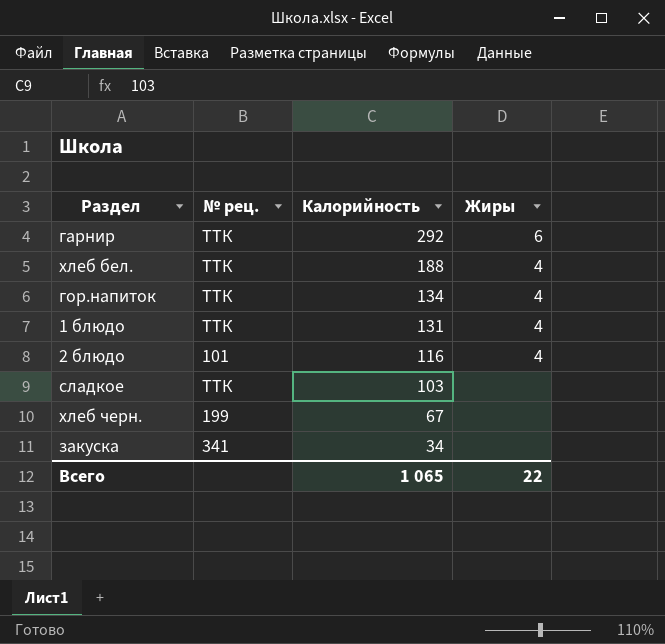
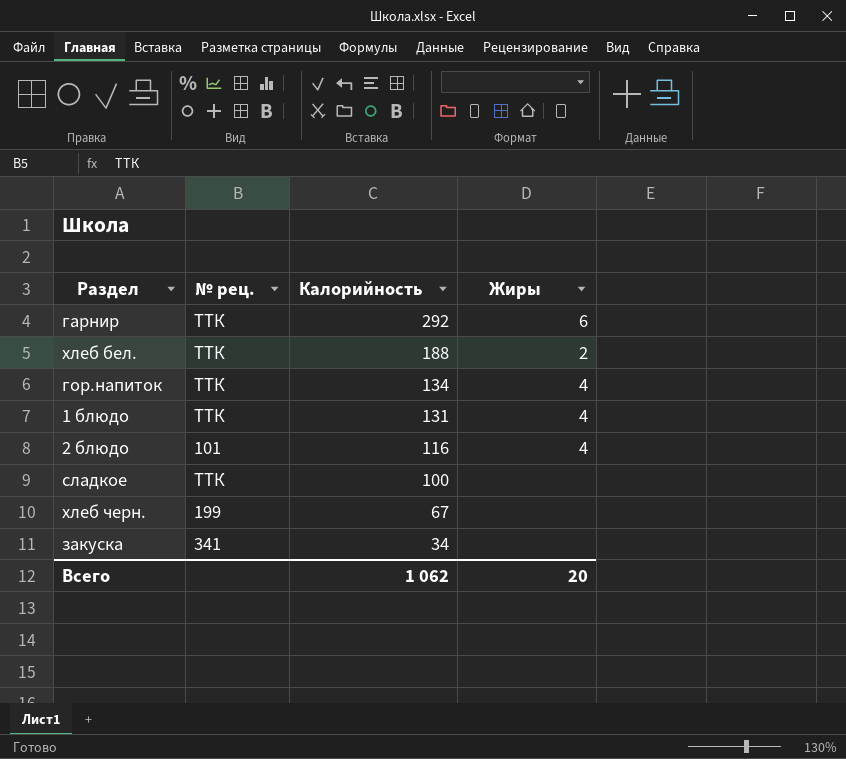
хлеб бел. | Жиры: 4 -> 2
сладкое | Калорийность: 103 -> 100
Всего | Калорийность: 1 065 -> 1 062
Всего | Жиры: 22 -> 20

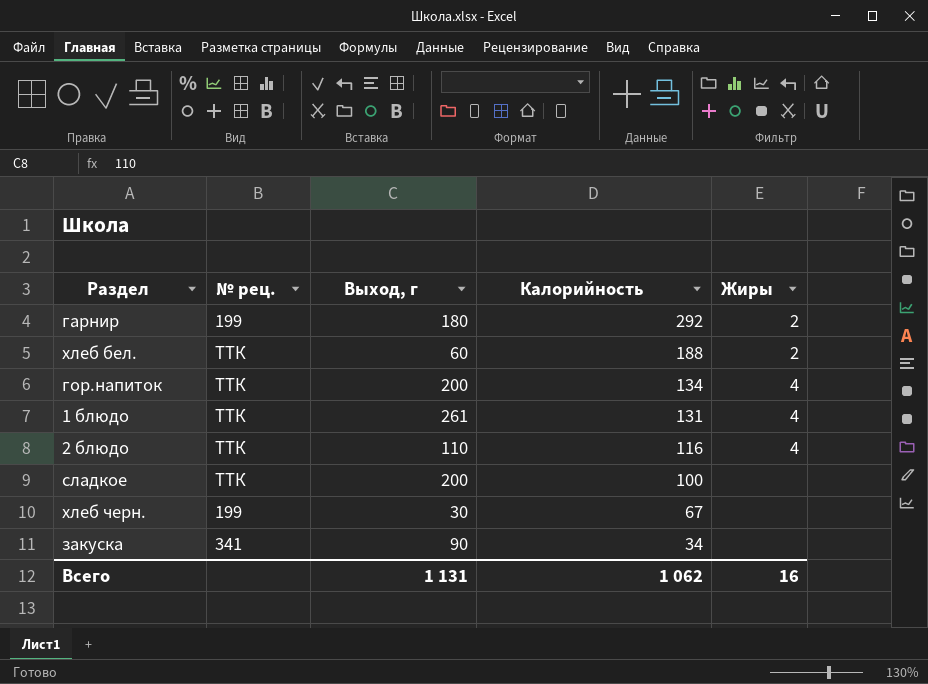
column Выход, г | position: none -> 3
гарнир | № рец.: ТТК -> 199
гарнир | Жиры: 6 -> 2
2 блюдо | № рец.: 101 -> ТТК
Всего | Жиры: 20 -> 16

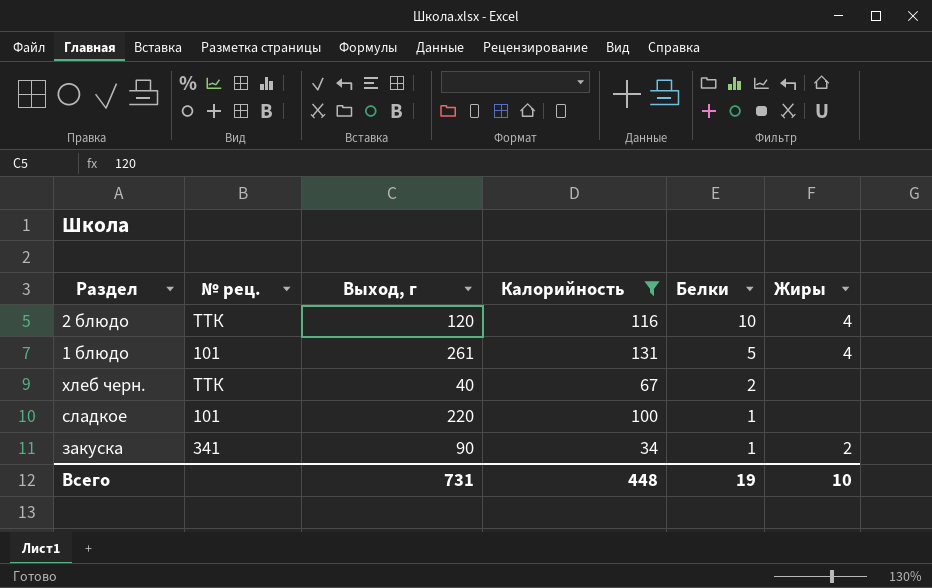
filter: none -> Калорийность <= 131
row order: Калорийность descending -> Белки descending
column Белки | position: none -> 5
2 блюдо | Выход, г: 110 -> 120
1 блюдо | № рец.: ТТК -> 101
хлеб черн. | № рец.: 199 -> ТТК
хлеб черн. | Выход, г: 30 -> 40
сладкое | № рец.: ТТК -> 101
сладкое | Выход, г: 200 -> 220
закуска | Жиры: none -> 2
Всего | Выход, г: 1 131 -> 731
Всего | Калорийность: 1 062 -> 448
Всего | Жиры: 16 -> 10

